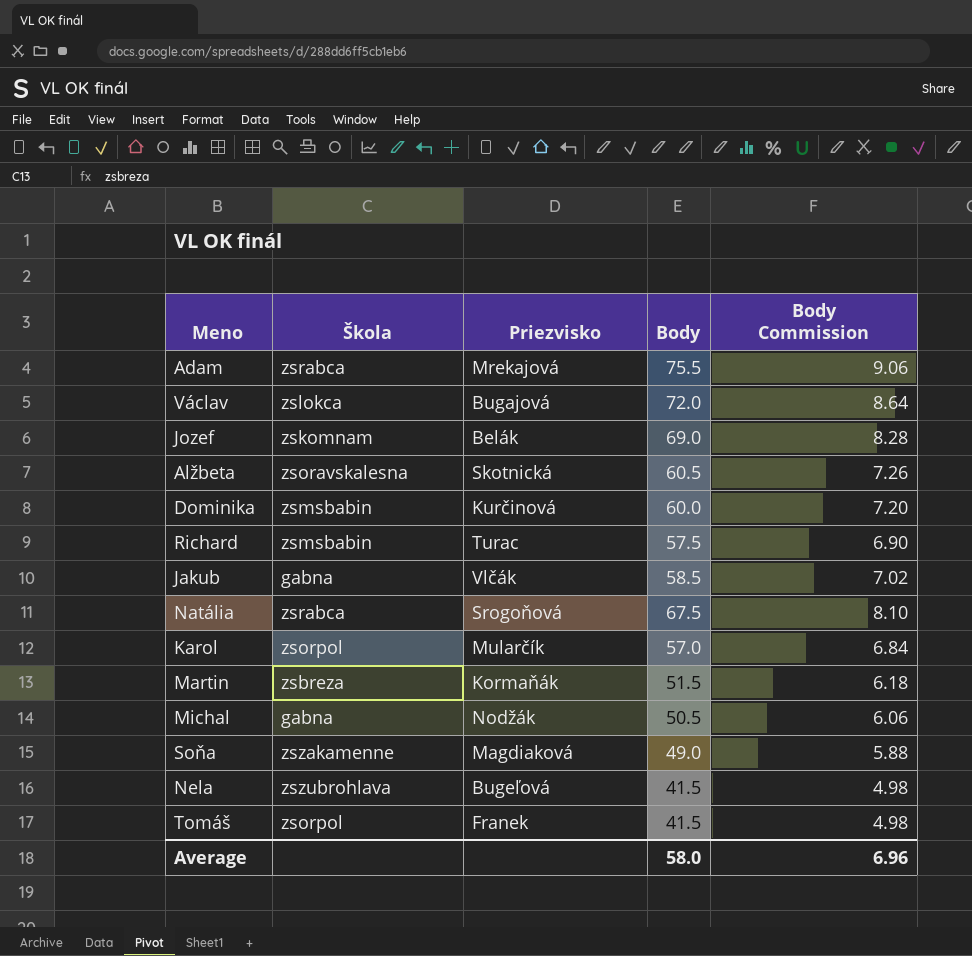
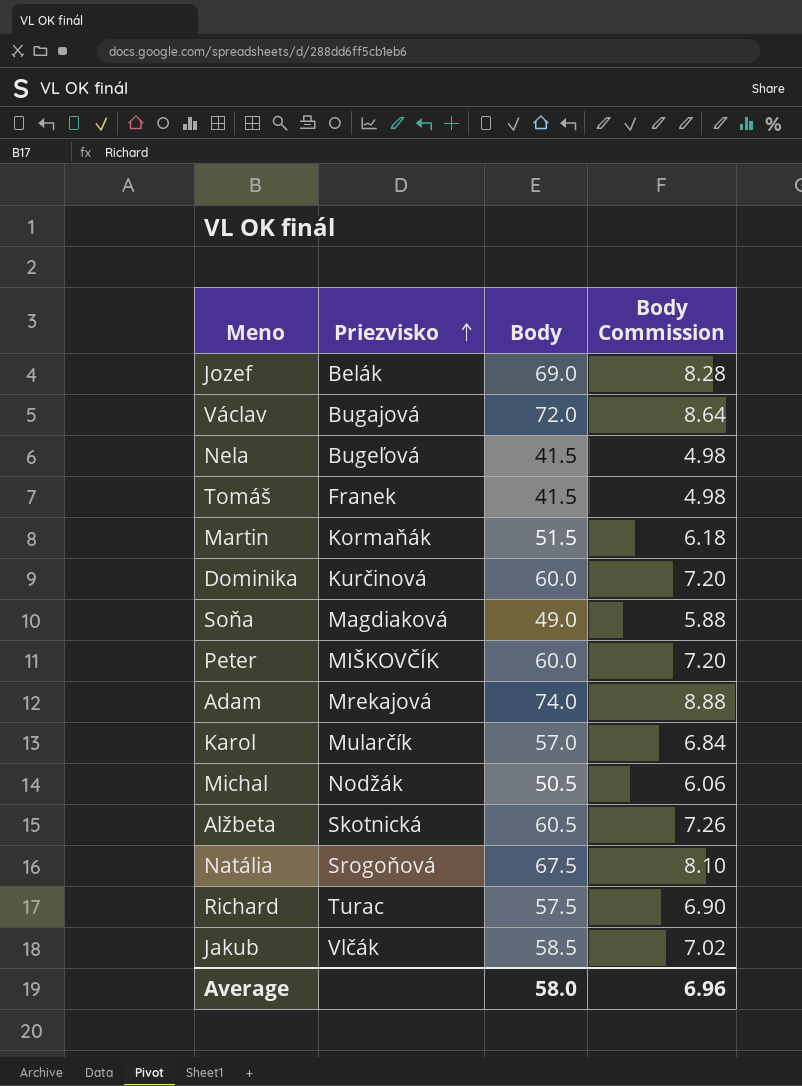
row order: none -> Priezvisko ascending
column Škola | position: 2 -> none
row Peter: none -> MIŠKOVČÍK | 60.0 | 7.20
Adam | Body: 75.5 -> 74.0
Adam | Body Commission: 9.06 -> 8.88

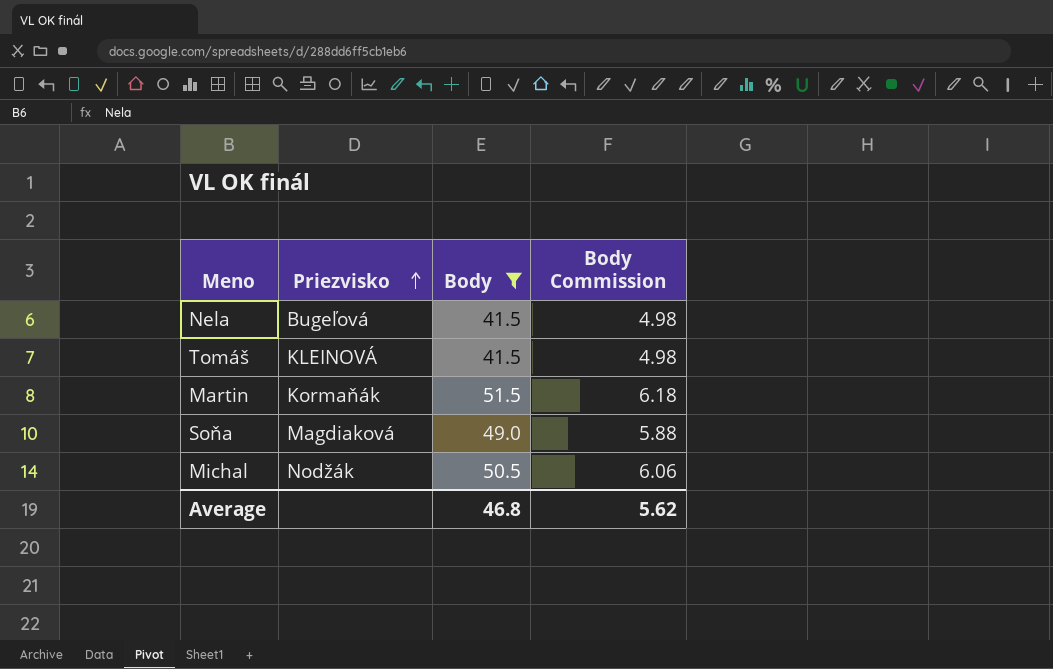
filter: none -> Body <= 51.5
Tomáš | Priezvisko: Franek -> KLEINOVÁ
Average | Body: 58.0 -> 46.8
Average | Body Commission: 6.96 -> 5.62

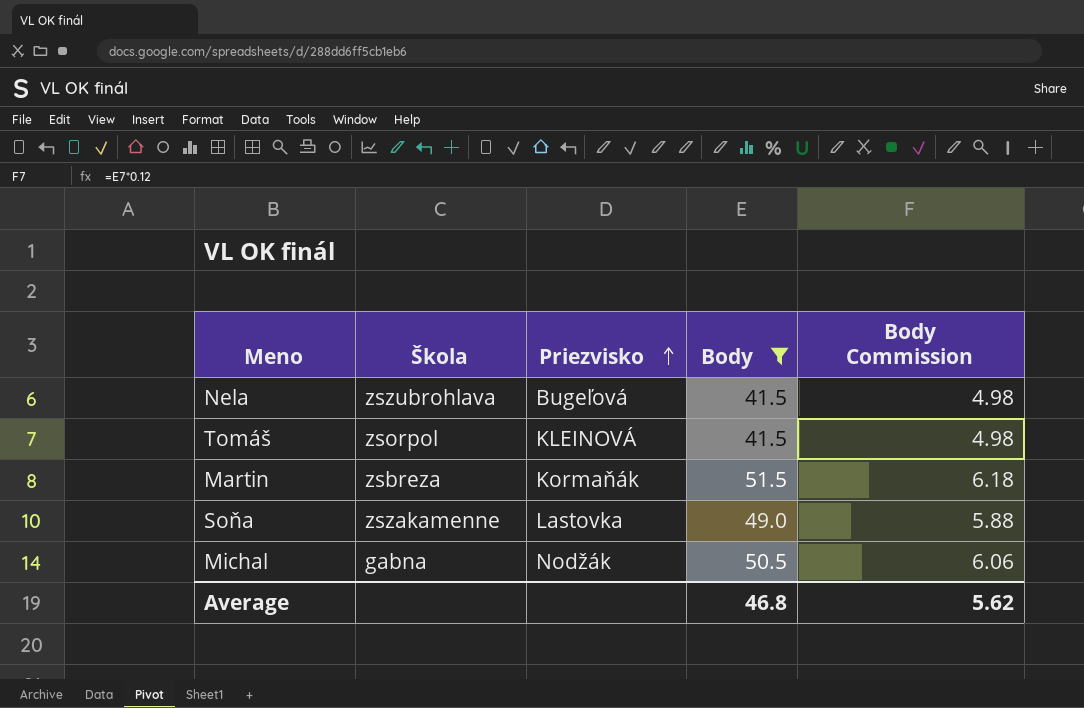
column Škola | position: none -> 2
Soňa | Priezvisko: Magdiaková -> Lastovka

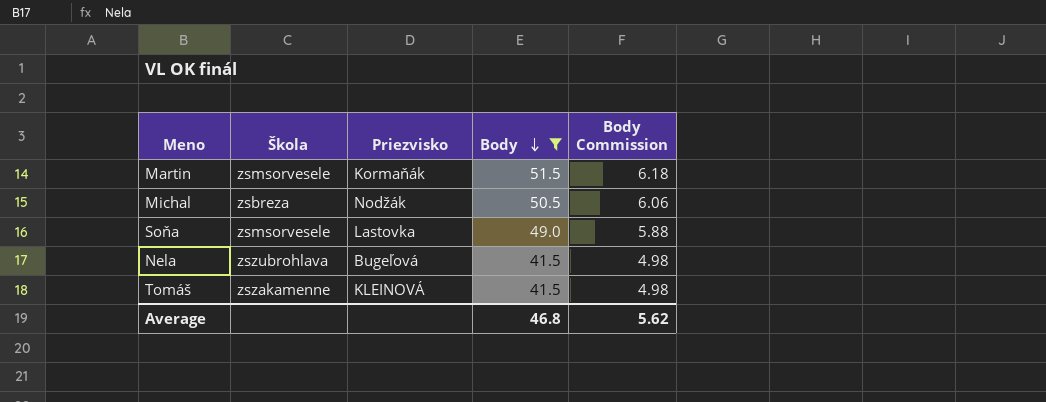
row order: Priezvisko ascending -> Body descending
Martin | Škola: zsbreza -> zsmsorvesele
Michal | Škola: gabna -> zsbreza
Soňa | Škola: zszakamenne -> zsmsorvesele
Tomáš | Škola: zsorpol -> zszakamenne

